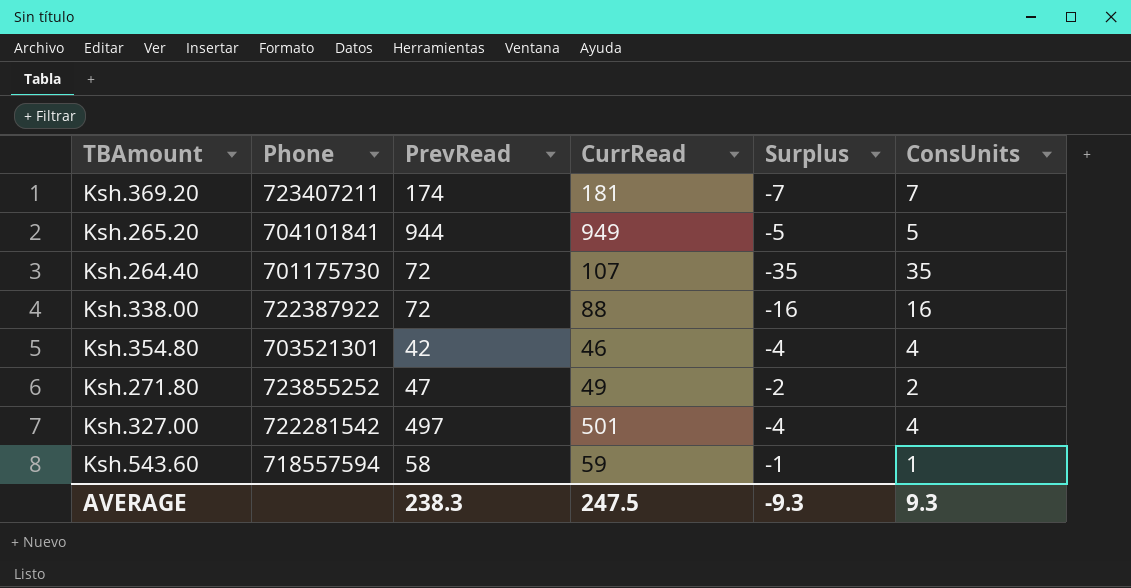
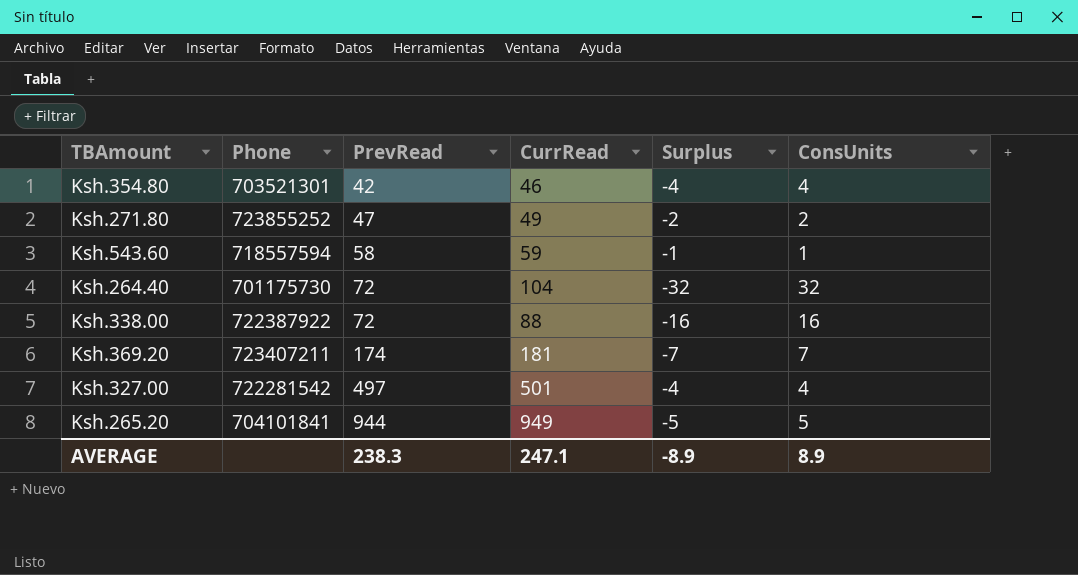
row order: none -> PrevRead ascending
Ksh.264.40 | CurrRead: 107 -> 104
Ksh.264.40 | Surplus: -35 -> -32
Ksh.264.40 | ConsUnits: 35 -> 32
AVERAGE | CurrRead: 247.5 -> 247.1
AVERAGE | Surplus: -9.3 -> -8.9
AVERAGE | ConsUnits: 9.3 -> 8.9

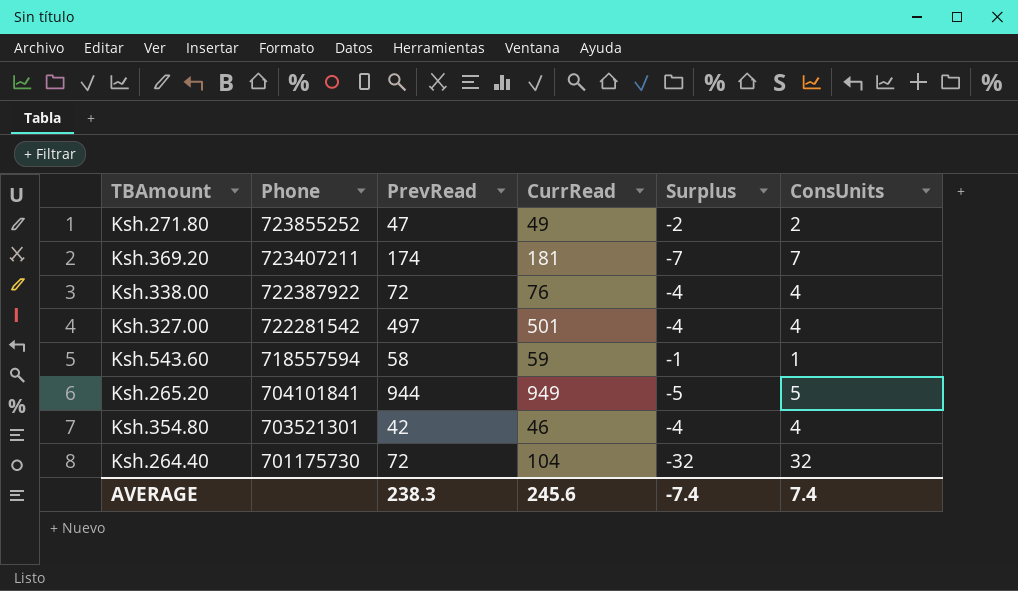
row order: PrevRead ascending -> Phone descending
Ksh.338.00 | CurrRead: 88 -> 76
Ksh.338.00 | Surplus: -16 -> -4
Ksh.338.00 | ConsUnits: 16 -> 4
AVERAGE | CurrRead: 247.1 -> 245.6
AVERAGE | Surplus: -8.9 -> -7.4
AVERAGE | ConsUnits: 8.9 -> 7.4

